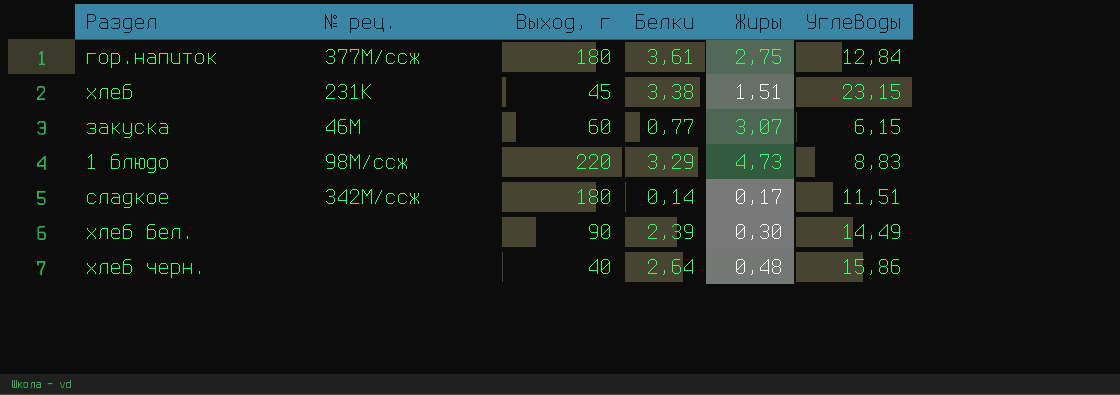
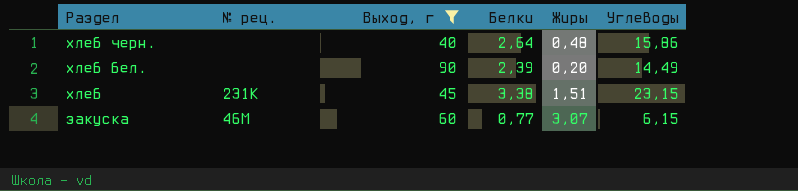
filter: none -> Выход, г <= 90
row order: none -> Раздел descending
хлеб бел. | Жиры: 0,30 -> 0,20

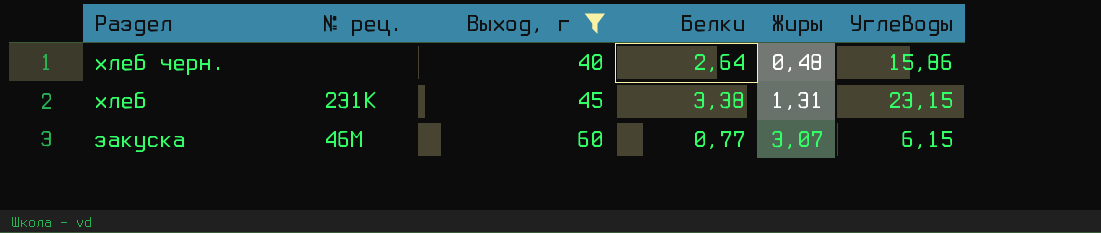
row хлеб бел.: none | 90 | 2,39 | 0,20 | 14,49 -> none
хлеб | Жиры: 1,51 -> 1,31

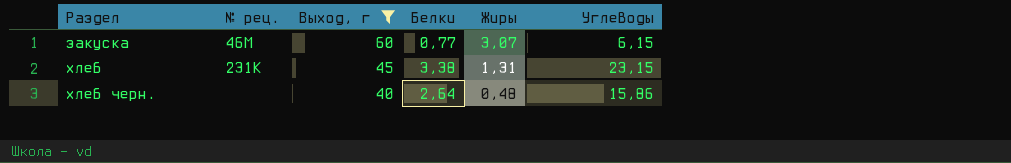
row order: Раздел descending -> Раздел ascending

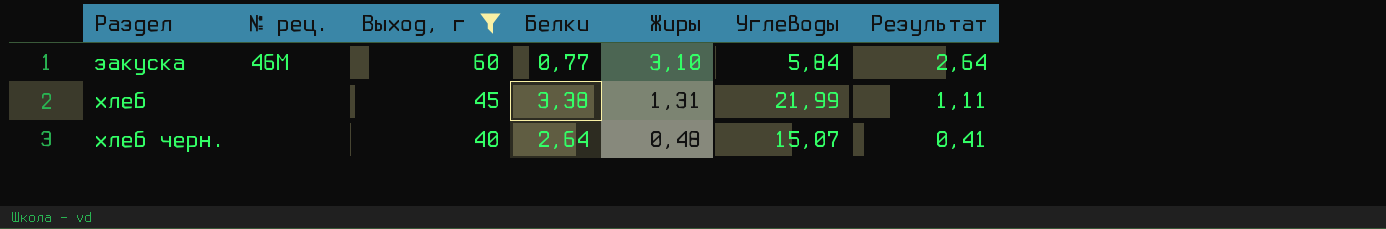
column Результат | formula: none -> [Жиры] * 0,85
закуска | Жиры: 3,07 -> 3,10
закуска | Углеводы: 6,15 -> 5,84
хлеб | № рец.: 231К -> none
хлеб | Углеводы: 23,15 -> 21,99
хлеб черн. | Углеводы: 15,86 -> 15,07

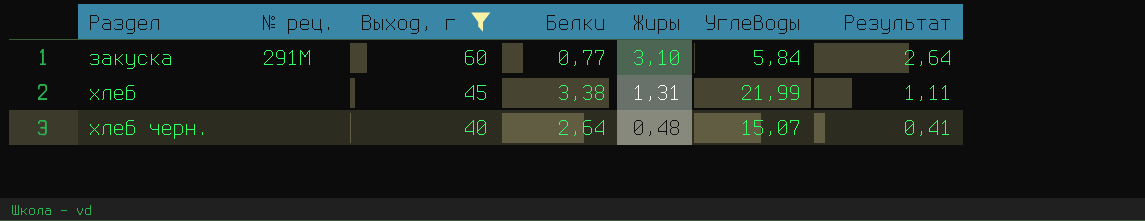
закуска | № рец.: 46М -> 291М

